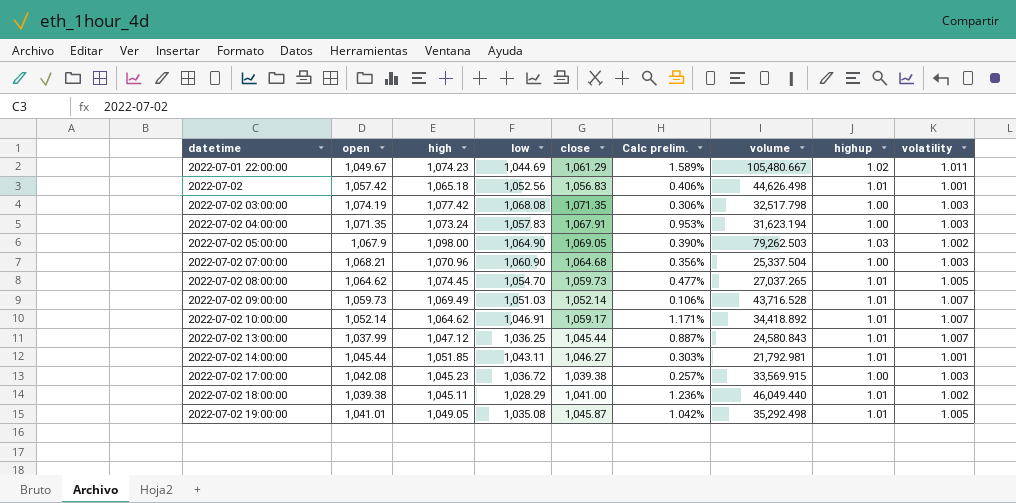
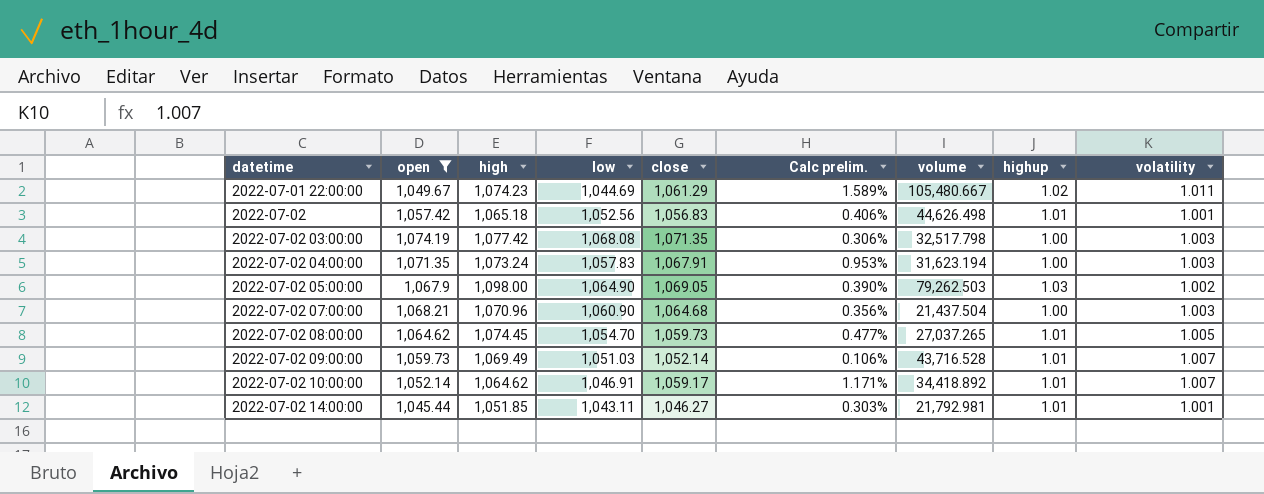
filter: none -> open >= 1,045.44
2022-07-02 07:00:00 | volume: 25,337.504 -> 21,437.504

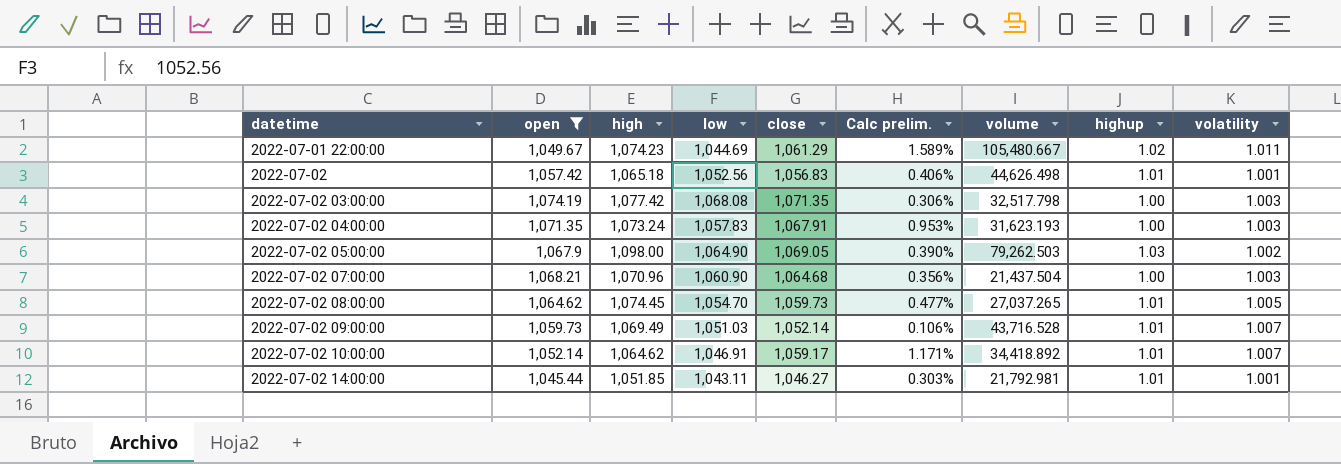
2022-07-02 04:00:00 | volume: 31,623.194 -> 31,623.193

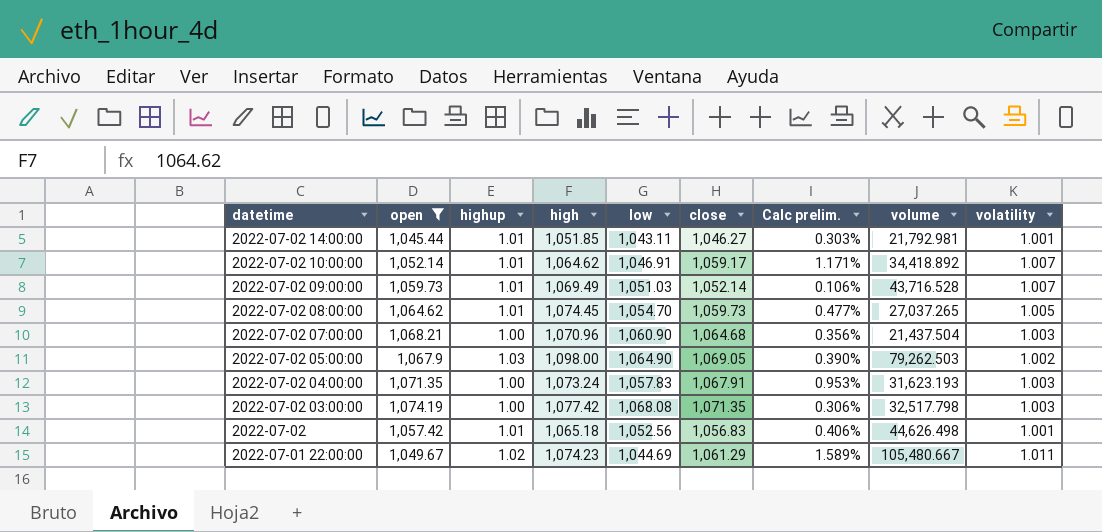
row order: datetime ascending -> datetime descending
column highup | position: 8 -> 3

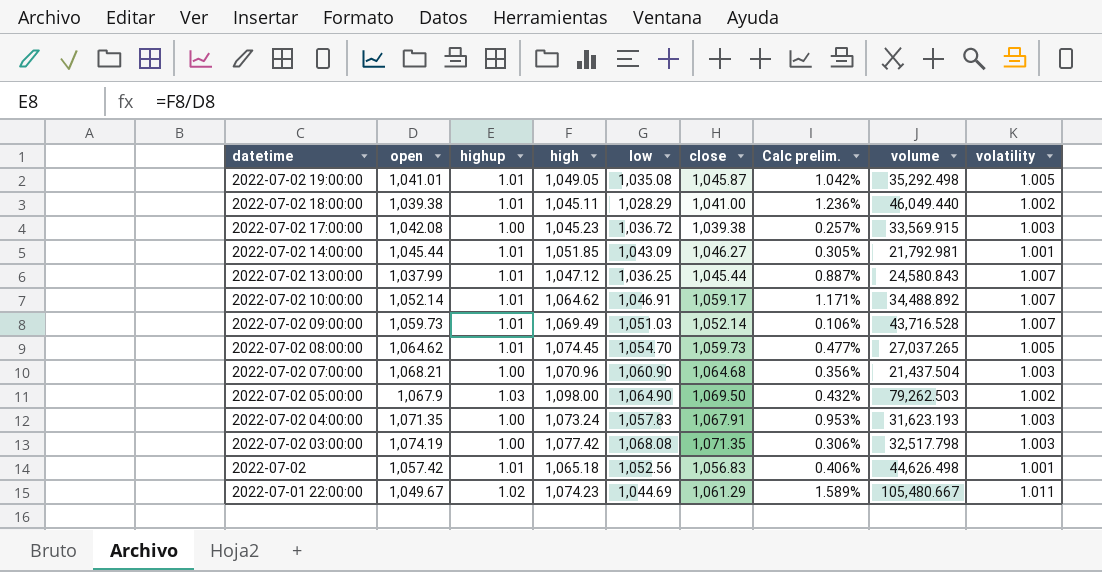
filter: open >= 1,045.44 -> none
2022-07-02 14:00:00 | low: 1,043.11 -> 1,043.09
2022-07-02 14:00:00 | Calc prelim.: 0.303% -> 0.305%
2022-07-02 10:00:00 | volume: 34,418.892 -> 34,488.892
2022-07-02 05:00:00 | close: 1,069.05 -> 1,069.50
2022-07-02 05:00:00 | Calc prelim.: 0.390% -> 0.432%

